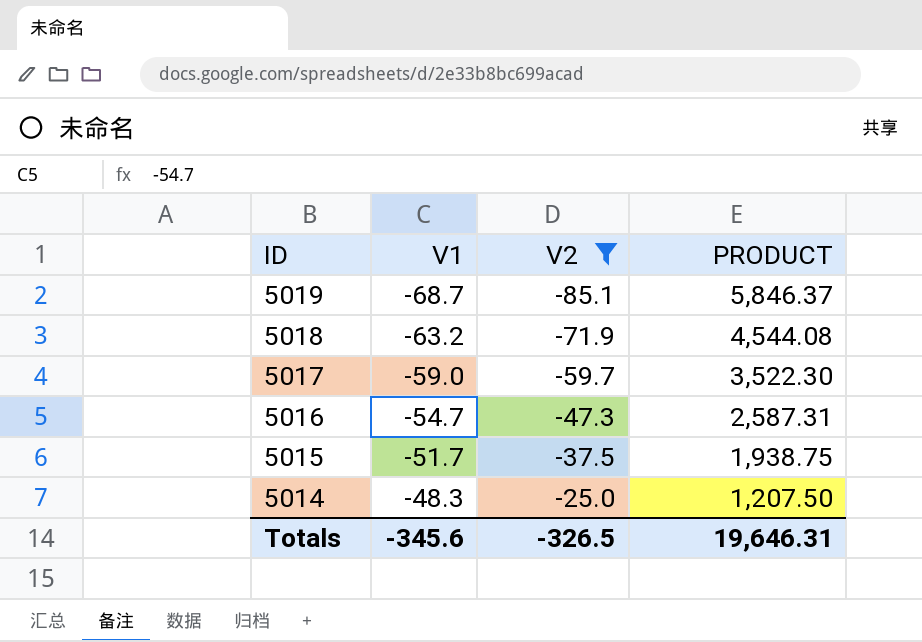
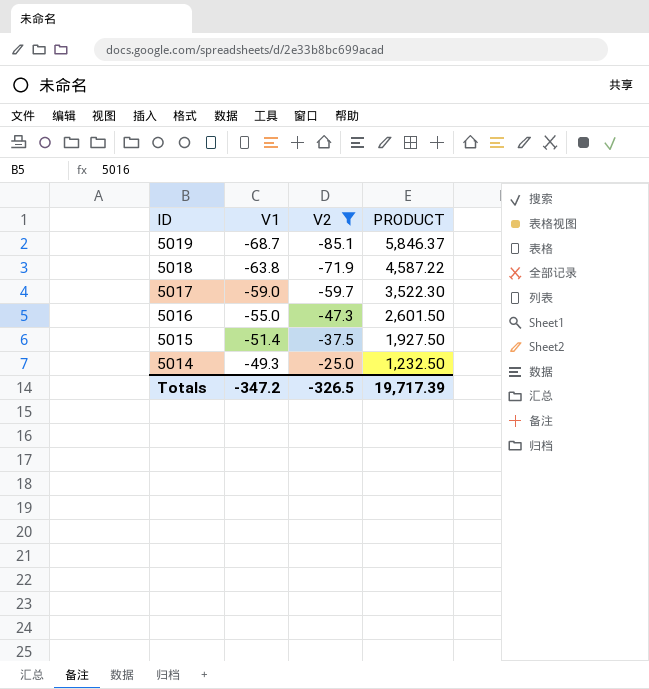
5018 | V1: -63.2 -> -63.8
5018 | PRODUCT: 4,544.08 -> 4,587.22
5016 | V1: -54.7 -> -55.0
5016 | PRODUCT: 2,587.31 -> 2,601.50
5015 | V1: -51.7 -> -51.4
5015 | PRODUCT: 1,938.75 -> 1,927.50
5014 | V1: -48.3 -> -49.3
5014 | PRODUCT: 1,207.50 -> 1,232.50
Totals | V1: -345.6 -> -347.2
Totals | PRODUCT: 19,646.31 -> 19,717.39

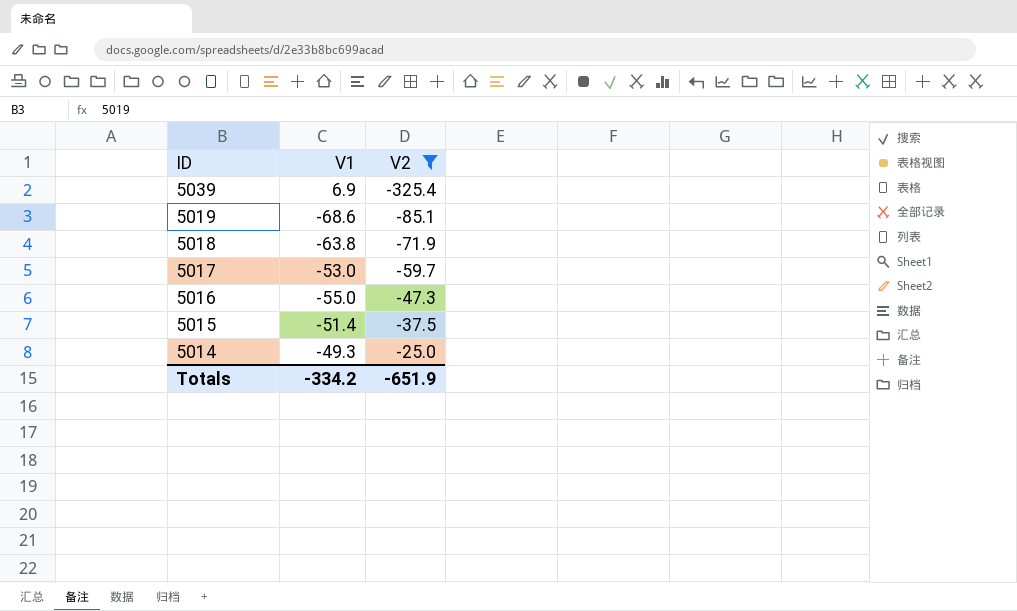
column PRODUCT | formula: [V1] * [V2] -> none
row 5039: none -> 6.9 | -325.4
5019 | V1: -68.7 -> -68.6
5017 | V1: -59.0 -> -53.0
Totals | V1: -347.2 -> -334.2
Totals | V2: -326.5 -> -651.9

